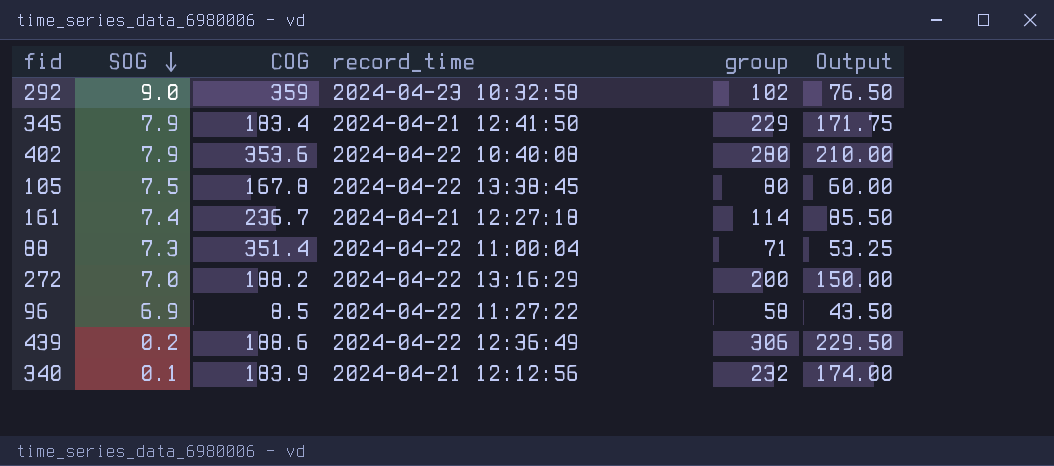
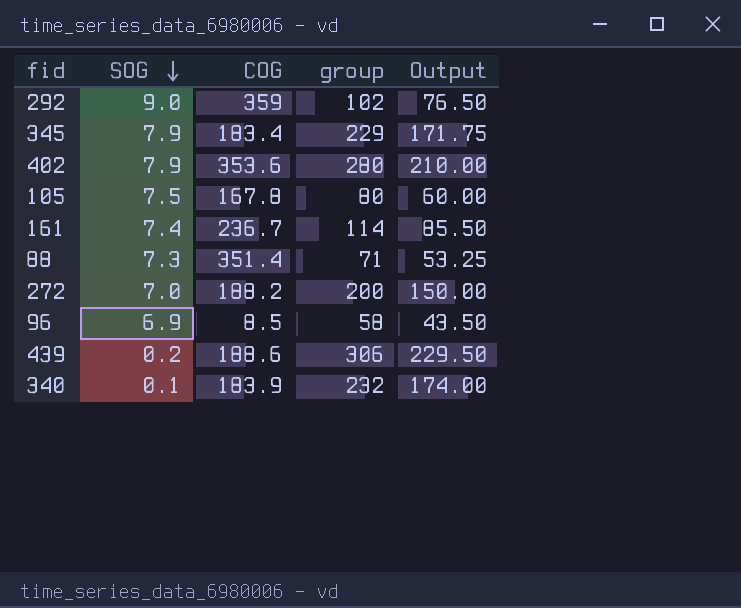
column record_time | position: 4 -> none

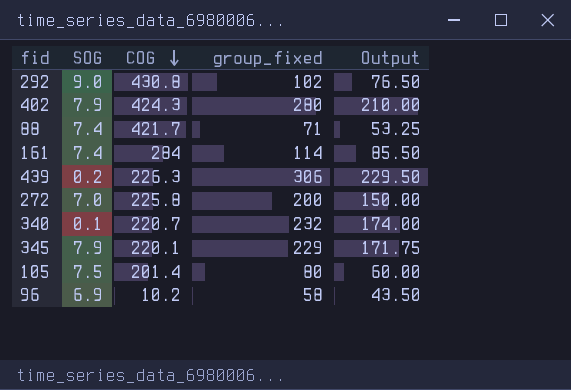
row order: SOG descending -> COG descending
column name: group -> group_fixed
292 | COG: 359 -> 430.8
402 | COG: 353.6 -> 424.3
88 | SOG: 7.3 -> 7.4
88 | COG: 351.4 -> 421.7
161 | COG: 236.7 -> 284
439 | COG: 188.6 -> 226.3
272 | COG: 188.2 -> 225.8
340 | COG: 183.9 -> 220.7
345 | COG: 183.4 -> 220.1
105 | COG: 167.8 -> 201.4
96 | COG: 8.5 -> 10.2

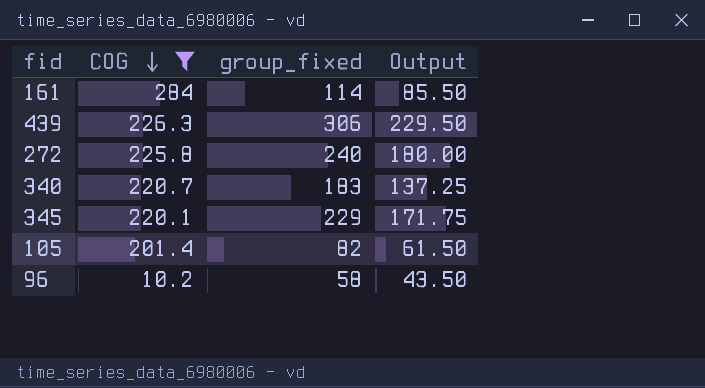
filter: none -> COG <= 284
column SOG | position: 2 -> none
272 | group_fixed: 200 -> 240
272 | Output: 150.00 -> 180.00
340 | group_fixed: 232 -> 183
340 | Output: 174.00 -> 137.25
105 | group_fixed: 80 -> 82
105 | Output: 60.00 -> 61.50

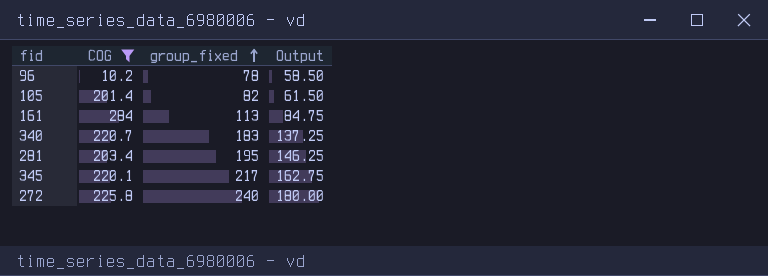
row order: COG descending -> group_fixed ascending
row 439: 226.3 | 306 | 229.50 -> none
96 | group_fixed: 58 -> 78
96 | Output: 43.50 -> 58.50
161 | group_fixed: 114 -> 113
161 | Output: 85.50 -> 84.75
row 281: none -> 203.4 | 195 | 146.25
345 | group_fixed: 229 -> 217
345 | Output: 171.75 -> 162.75

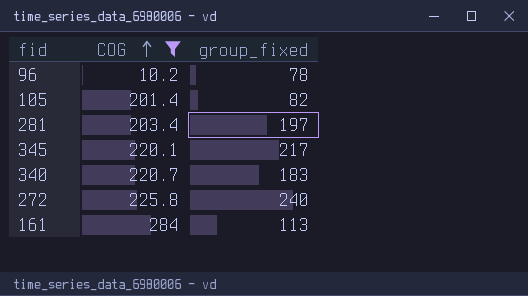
row order: group_fixed ascending -> COG ascending
column Output | formula: [group_fixed] * 0.75 -> none
281 | group_fixed: 195 -> 197

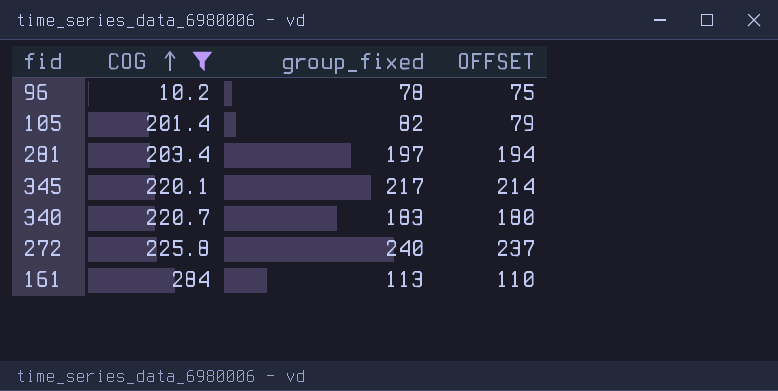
column OFFSET | formula: none -> [group_fixed] - 3

